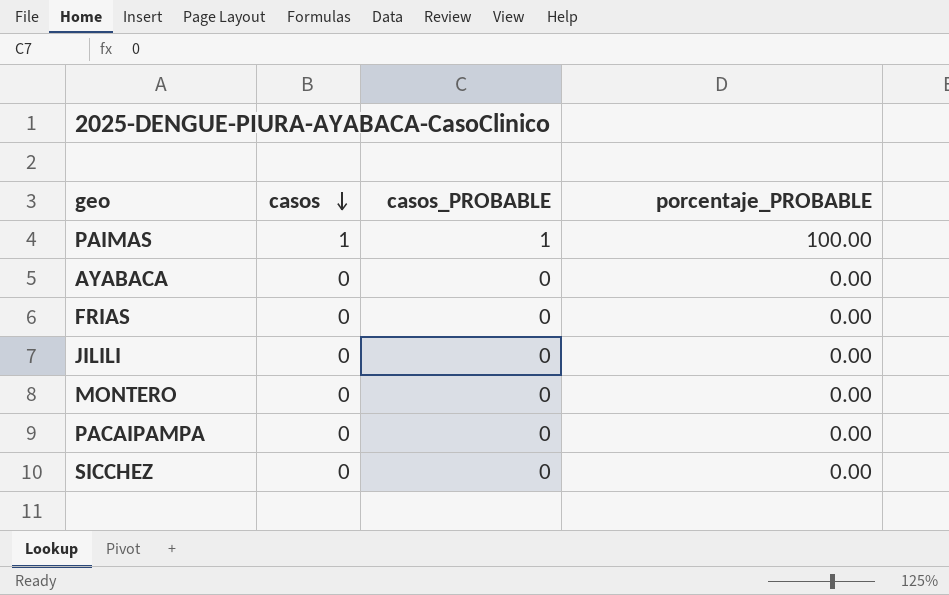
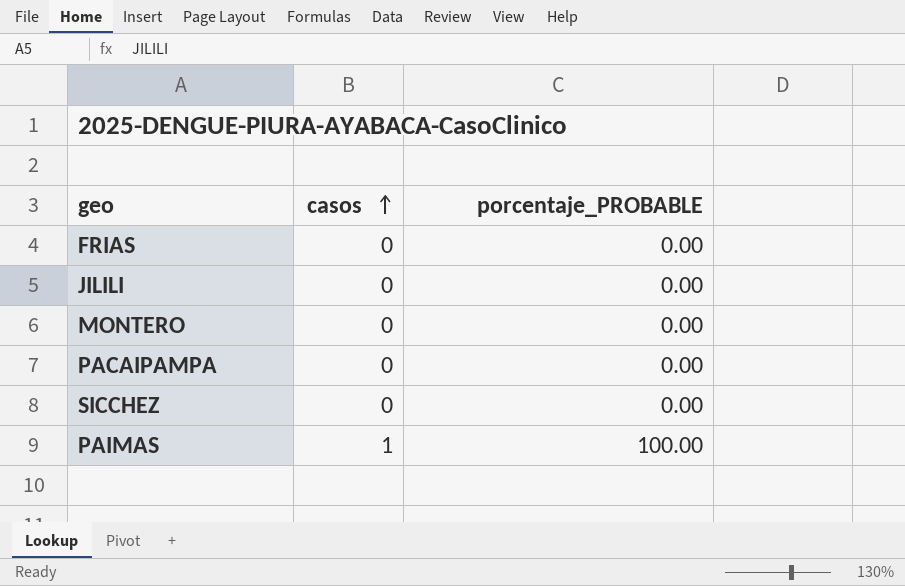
row order: casos descending -> casos ascending
column casos_PROBABLE | position: 3 -> none
row AYABACA: 0 | 0 | 0.00 -> none

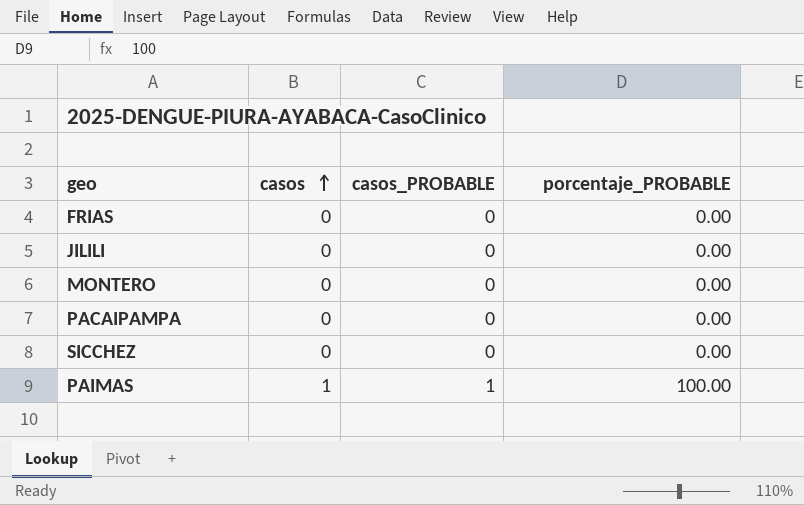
column casos_PROBABLE | position: none -> 3

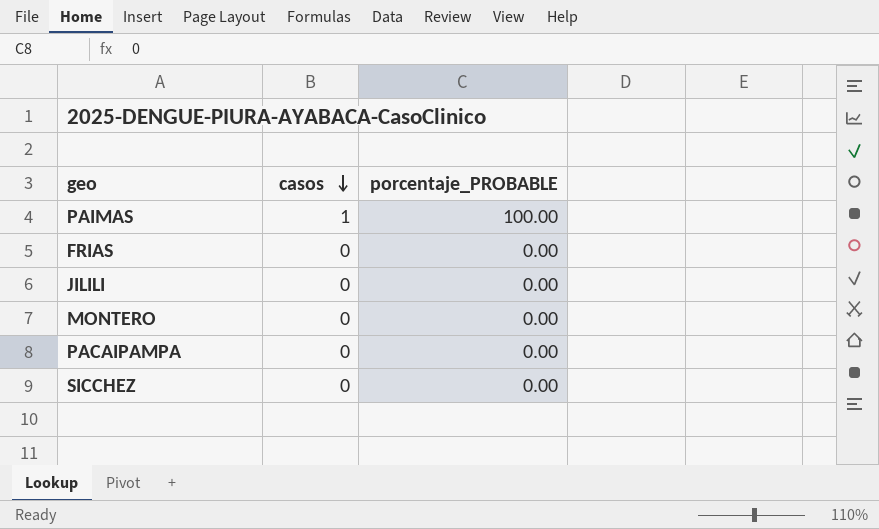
row order: casos ascending -> casos descending
column casos_PROBABLE | position: 3 -> none

